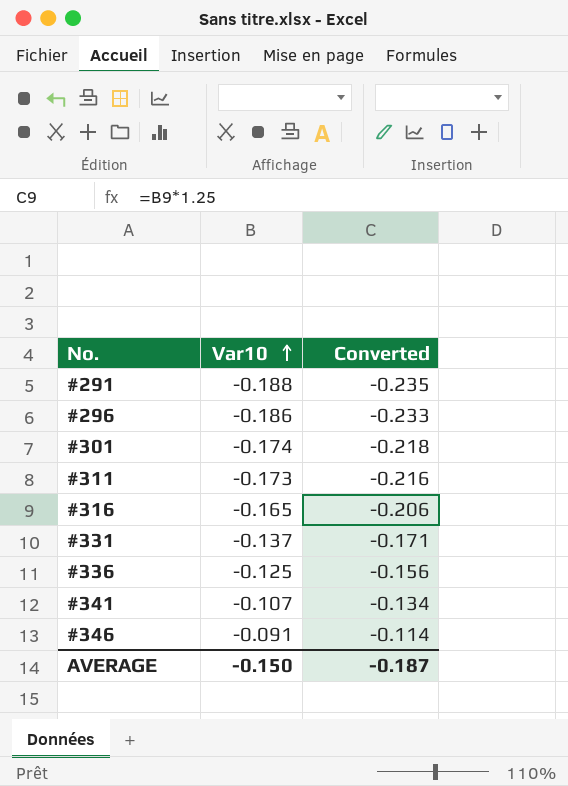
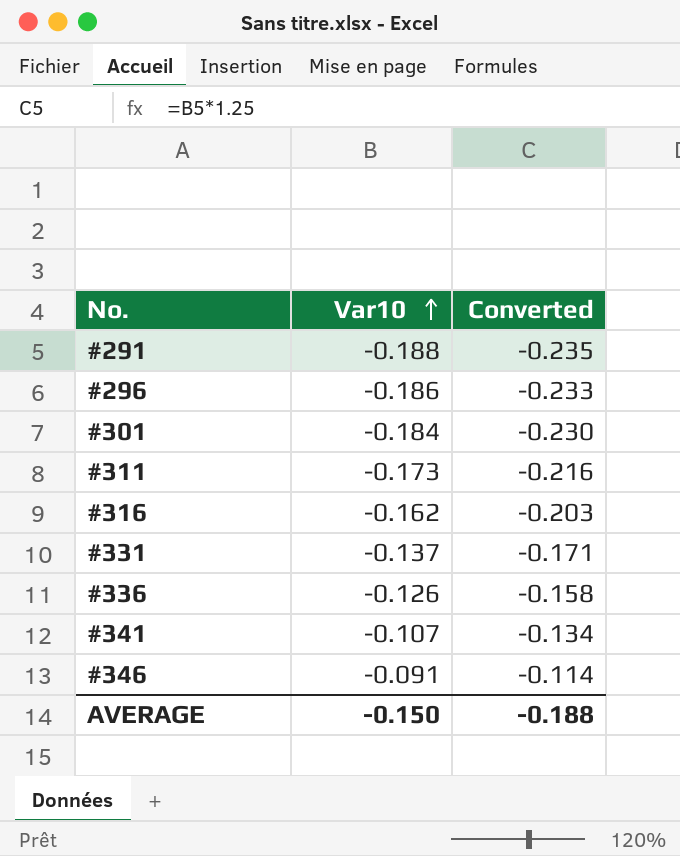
#301 | Var10: -0.174 -> -0.184
#301 | Converted: -0.218 -> -0.230
#316 | Var10: -0.165 -> -0.162
#316 | Converted: -0.206 -> -0.203
#336 | Var10: -0.125 -> -0.126
#336 | Converted: -0.156 -> -0.158
AVERAGE | Converted: -0.187 -> -0.188

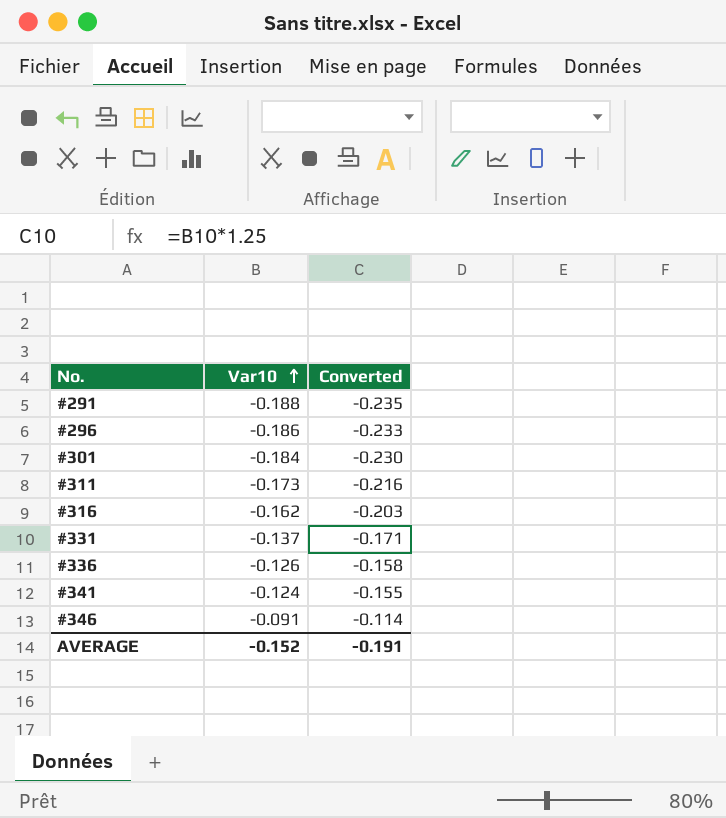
#341 | Var10: -0.107 -> -0.124
#341 | Converted: -0.134 -> -0.155
AVERAGE | Var10: -0.150 -> -0.152
AVERAGE | Converted: -0.188 -> -0.191

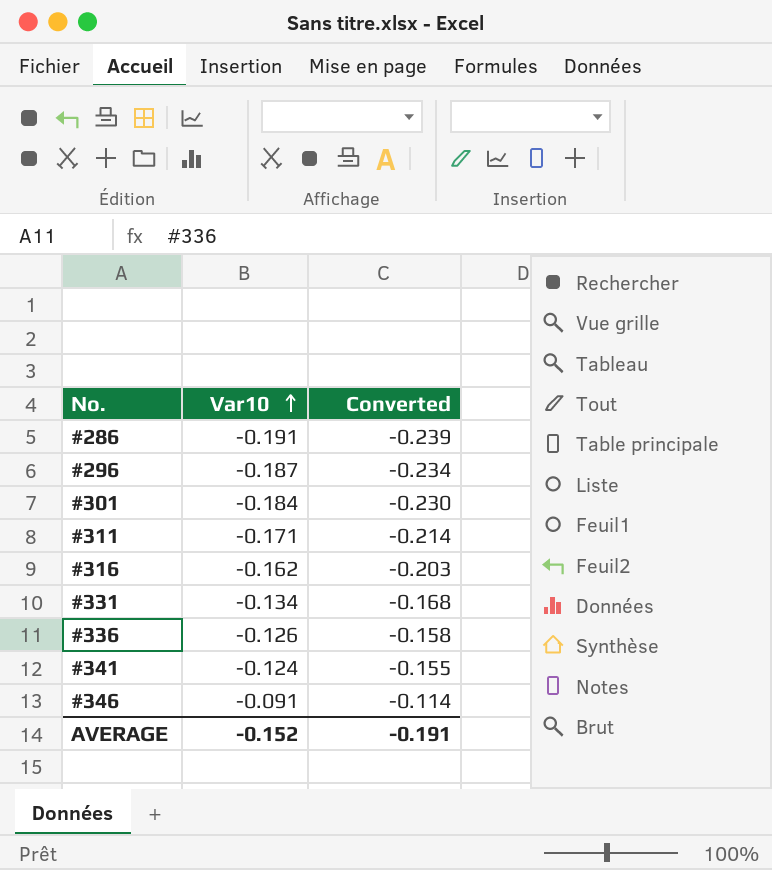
row #291: -0.188 | -0.235 -> none
row #286: none -> -0.191 | -0.239
#296 | Var10: -0.186 -> -0.187
#296 | Converted: -0.233 -> -0.234
#311 | Var10: -0.173 -> -0.171
#311 | Converted: -0.216 -> -0.214
#331 | Var10: -0.137 -> -0.134
#331 | Converted: -0.171 -> -0.168

